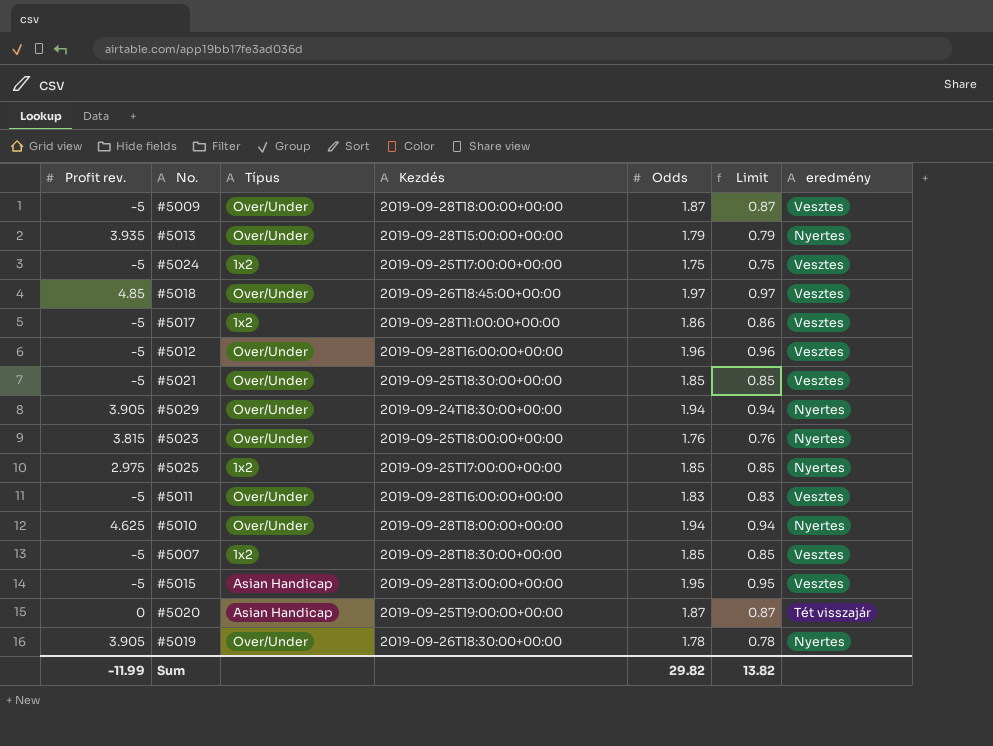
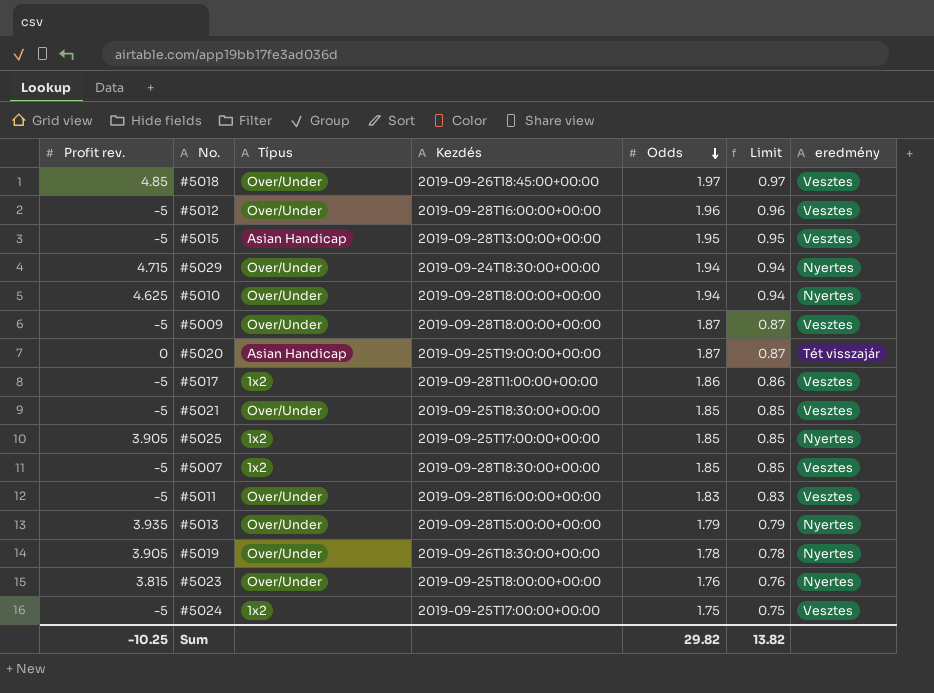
row order: none -> Odds descending
#5029 | Profit rev.: 3.905 -> 4.715
#5025 | Profit rev.: 2.975 -> 3.905
Sum | Profit rev.: -11.99 -> -10.25

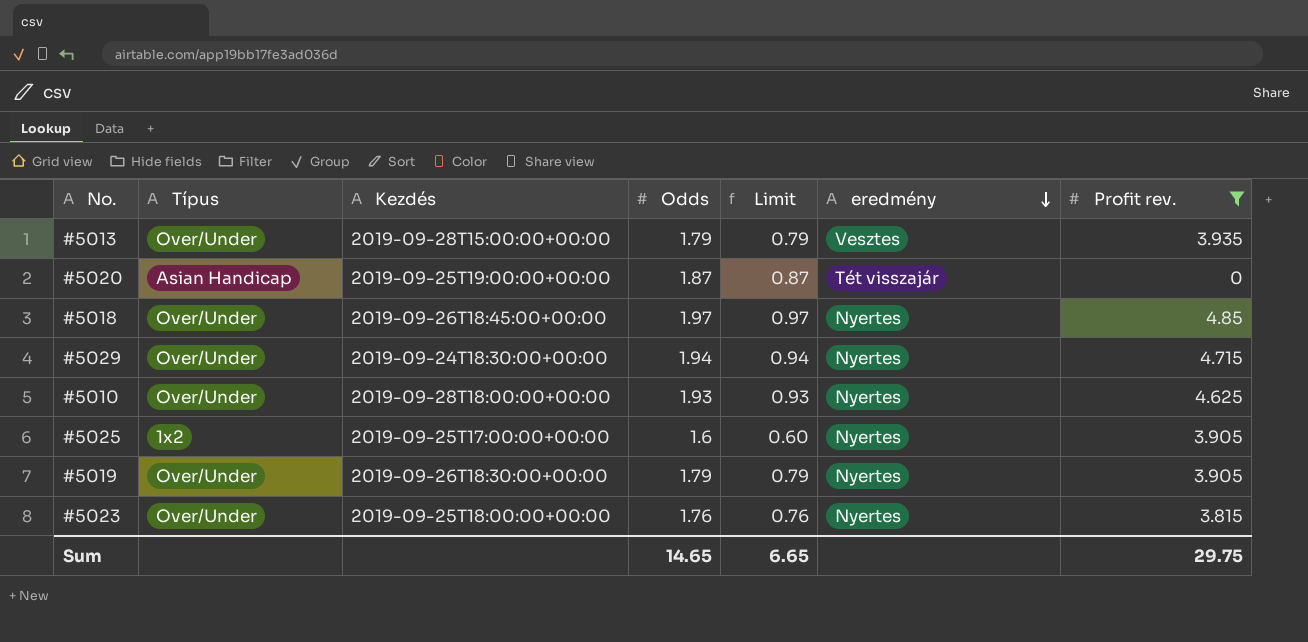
filter: none -> Profit rev. != -5
row order: Odds descending -> eredmény descending
column Profit rev. | position: 1 -> 7
#5013 | eredmény: Nyertes -> Vesztes
#5018 | eredmény: Vesztes -> Nyertes
#5010 | Odds: 1.94 -> 1.93
#5010 | Limit: 0.94 -> 0.93
#5025 | Odds: 1.85 -> 1.6
#5025 | Limit: 0.85 -> 0.60
#5019 | Odds: 1.78 -> 1.79
#5019 | Limit: 0.78 -> 0.79
Sum | Odds: 29.82 -> 14.65
Sum | Limit: 13.82 -> 6.65
Sum | Profit rev.: -10.25 -> 29.75

